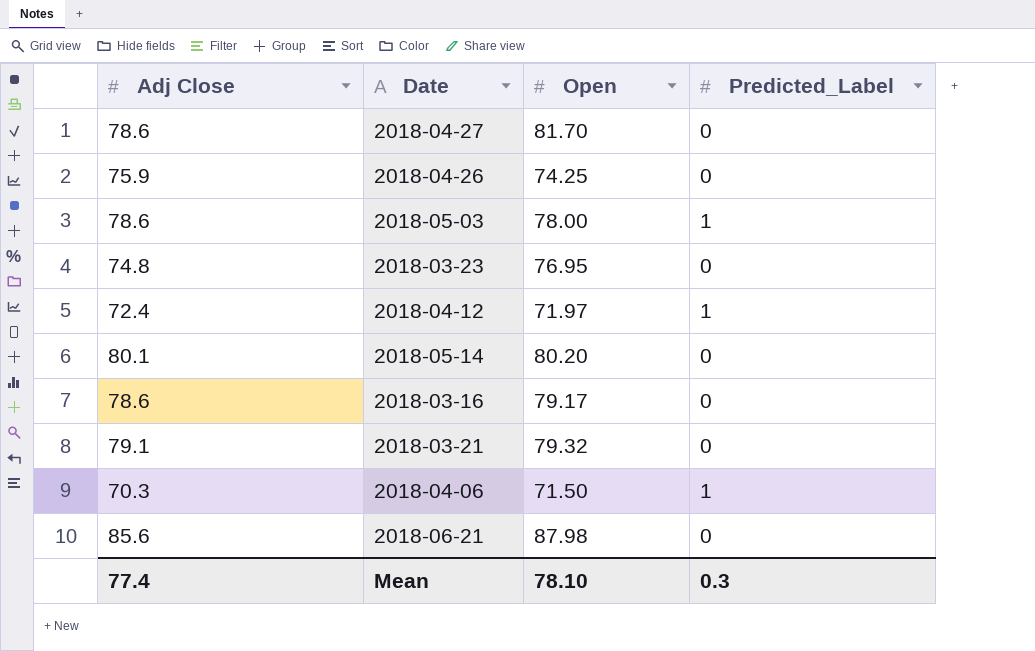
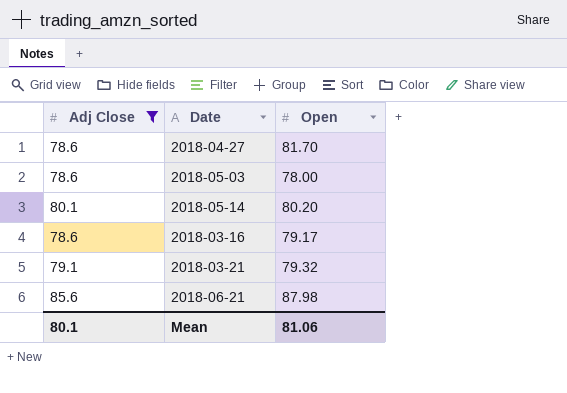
filter: none -> Adj Close >= 78.6
column Predicted_Label | position: 4 -> none
Mean | Adj Close: 77.4 -> 80.1
Mean | Open: 78.10 -> 81.06

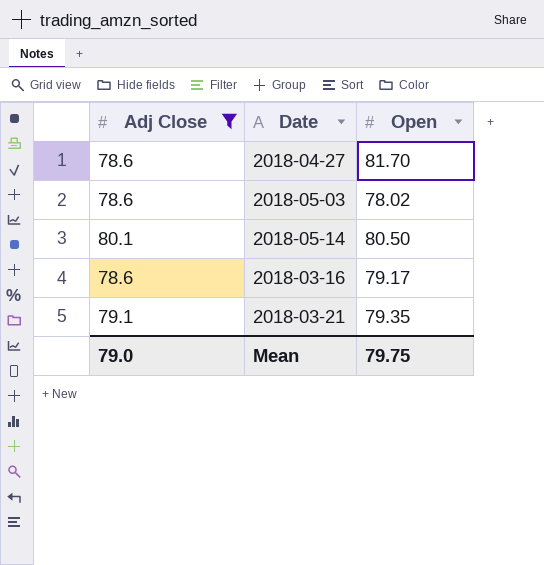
row 2018-06-21: 85.6 | 87.98 -> none
2018-05-03 | Open: 78.00 -> 78.02
2018-05-14 | Open: 80.20 -> 80.50
2018-03-21 | Open: 79.32 -> 79.35
Mean | Adj Close: 80.1 -> 79.0
Mean | Open: 81.06 -> 79.75

